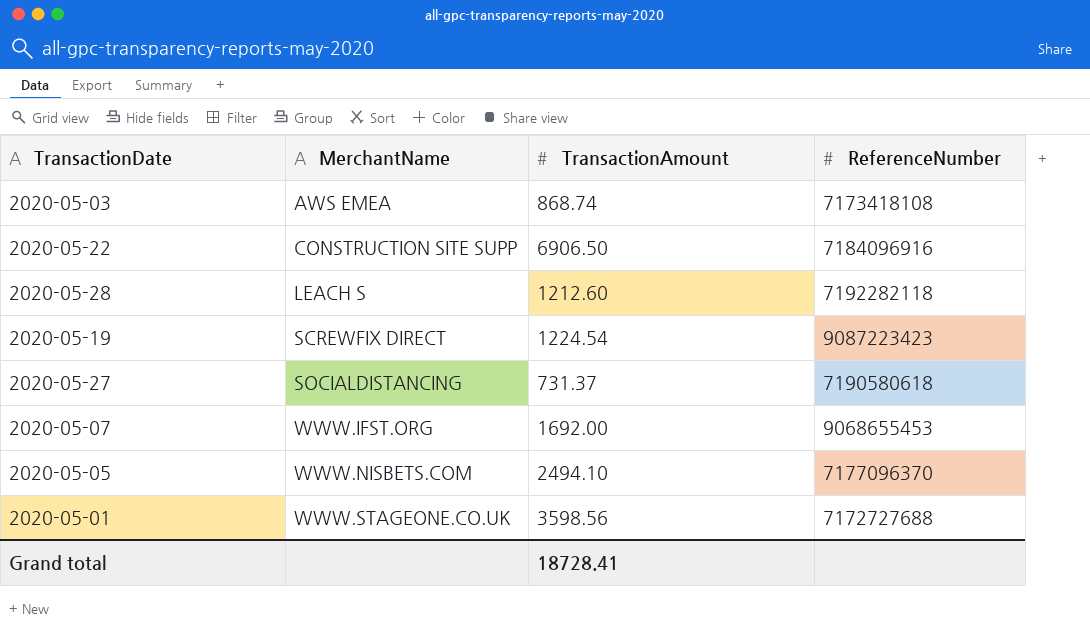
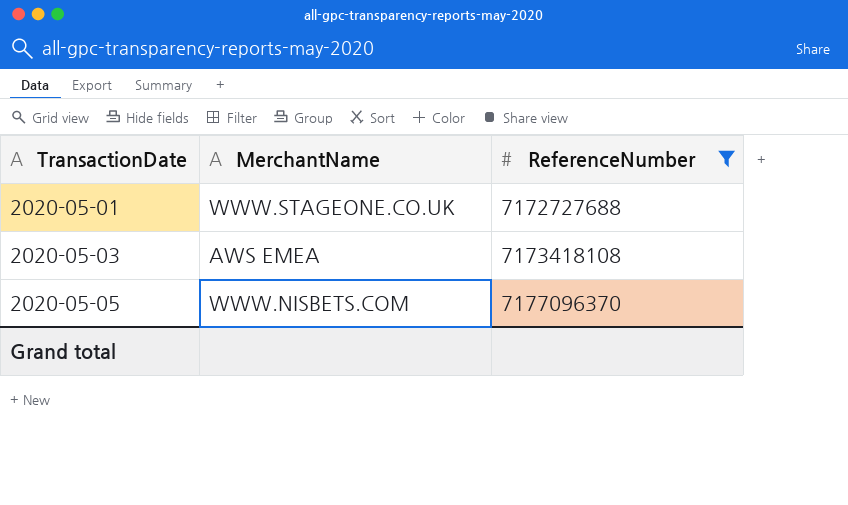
filter: none -> ReferenceNumber <= 7177096370
row order: MerchantName ascending -> TransactionDate ascending
column TransactionAmount | position: 3 -> none

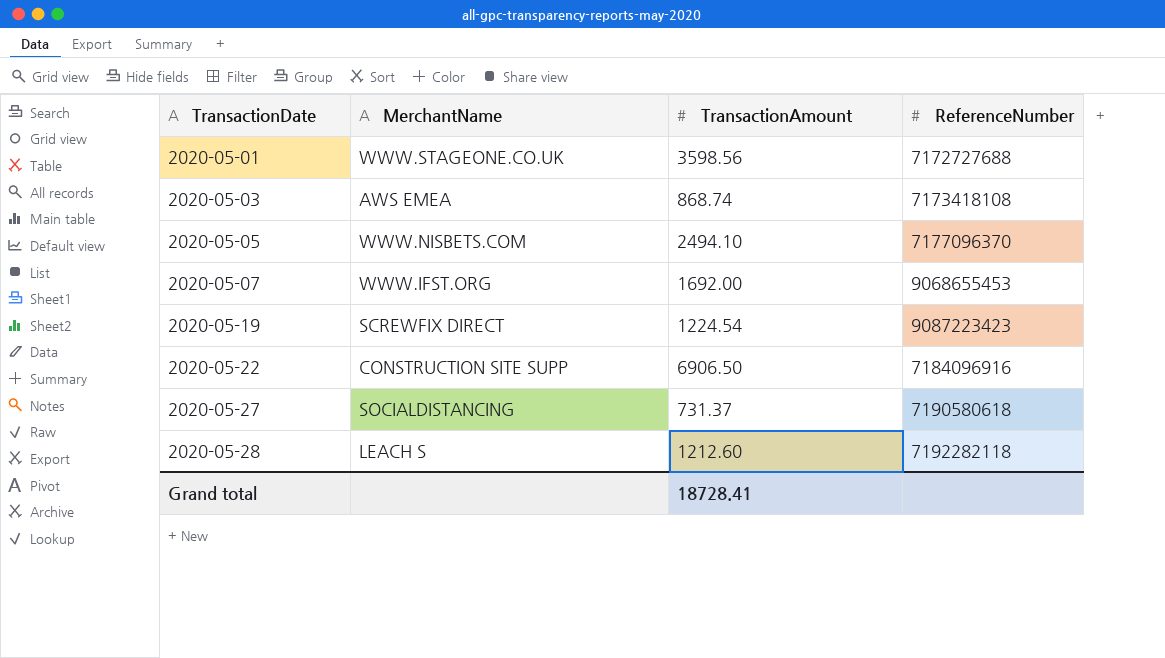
filter: ReferenceNumber <= 7177096370 -> none
column TransactionAmount | position: none -> 3

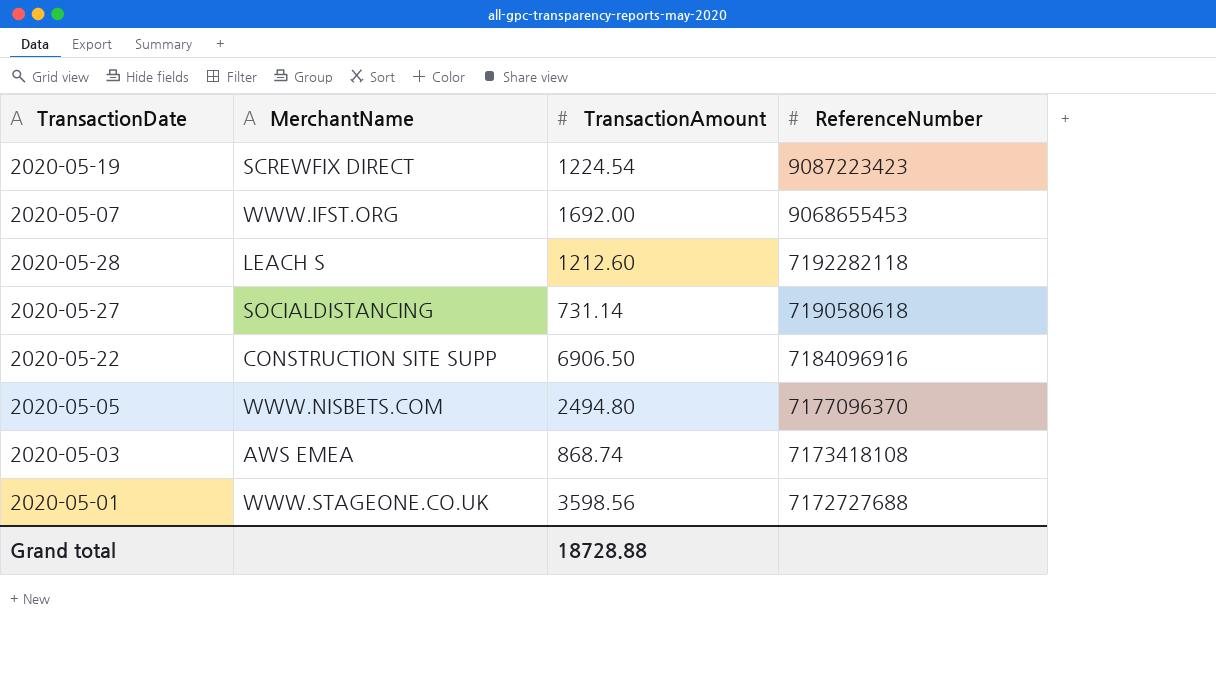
row order: TransactionDate ascending -> ReferenceNumber descending
2020-05-27 | TransactionAmount: 731.37 -> 731.14
2020-05-05 | TransactionAmount: 2494.10 -> 2494.80
Grand total | TransactionAmount: 18728.41 -> 18728.88

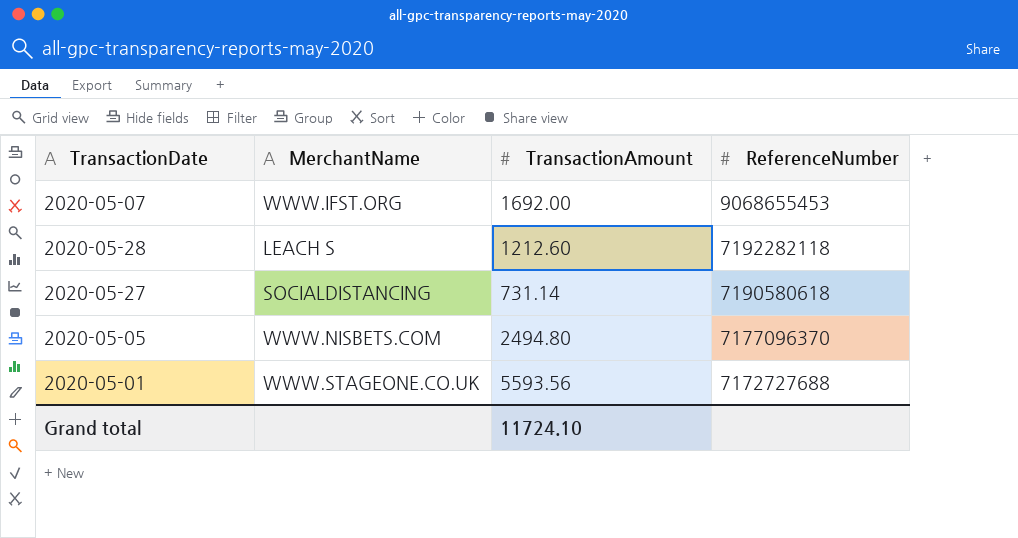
row 2020-05-19: SCREWFIX DIRECT | 1224.54 | 9087223423 -> none
row 2020-05-22: CONSTRUCTION SITE SUPP | 6906.50 | 7184096916 -> none
row 2020-05-03: AWS EMEA | 868.74 | 7173418108 -> none
2020-05-01 | TransactionAmount: 3598.56 -> 5593.56
Grand total | TransactionAmount: 18728.88 -> 11724.10

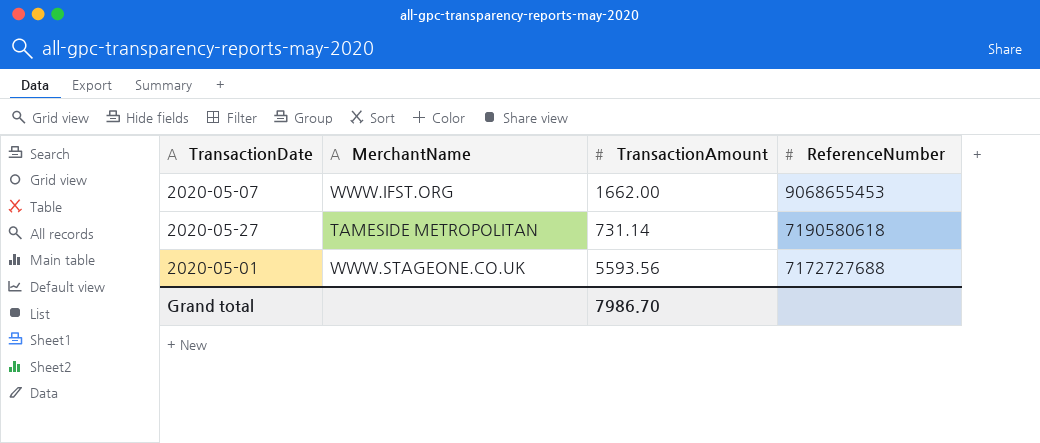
row 2020-05-28: LEACH S | 1212.60 | 7192282118 -> none
row 2020-05-05: WWW.NISBETS.COM | 2494.80 | 7177096370 -> none
2020-05-07 | TransactionAmount: 1692.00 -> 1662.00
2020-05-27 | MerchantName: SOCIALDISTANCING -> TAMESIDE METROPOLITAN
Grand total | TransactionAmount: 11724.10 -> 7986.70

